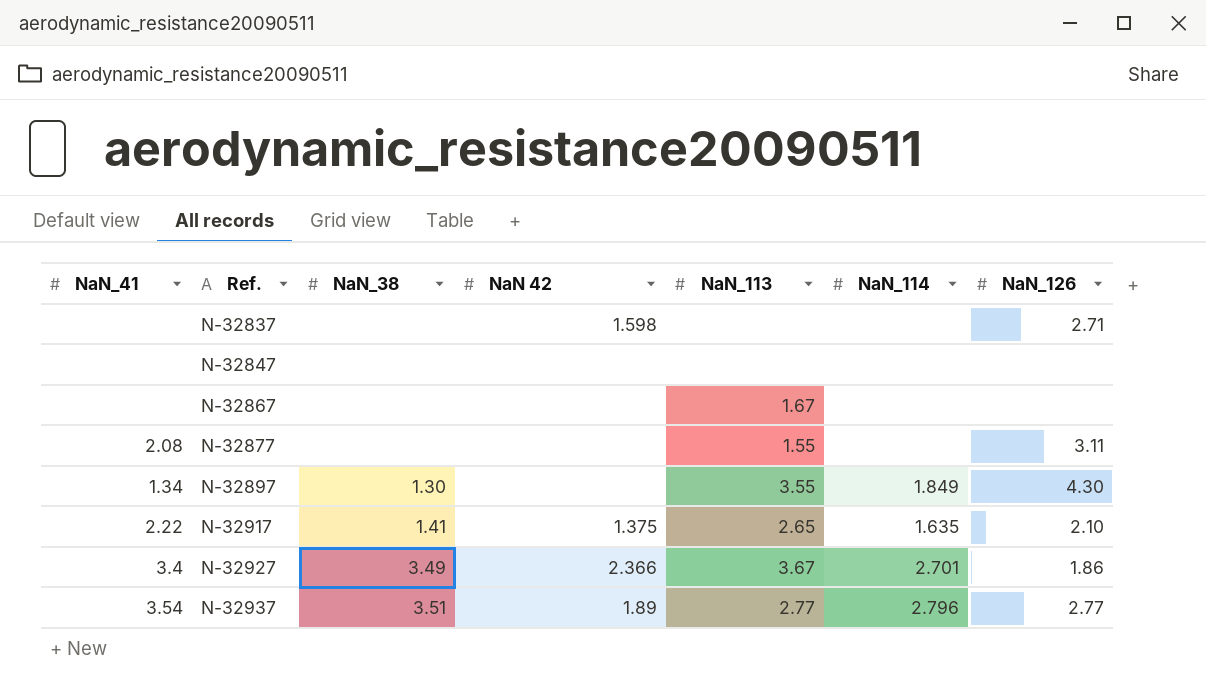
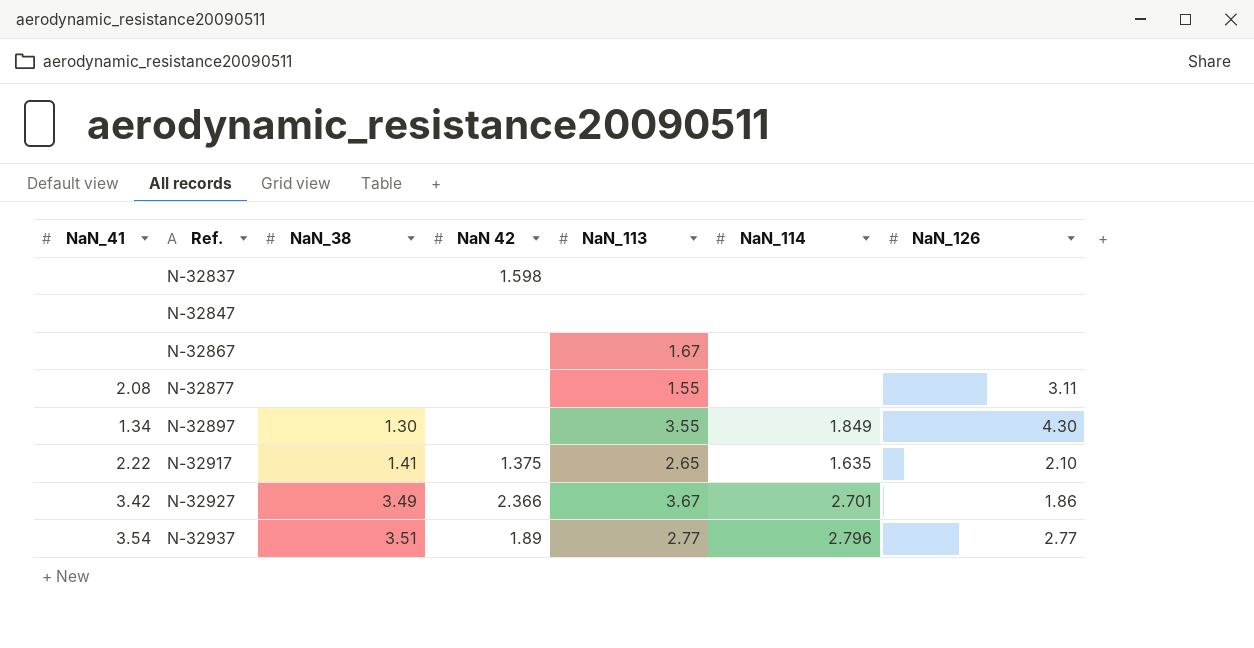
N-32837 | NaN_126: 2.71 -> none
N-32927 | NaN_41: 3.4 -> 3.42

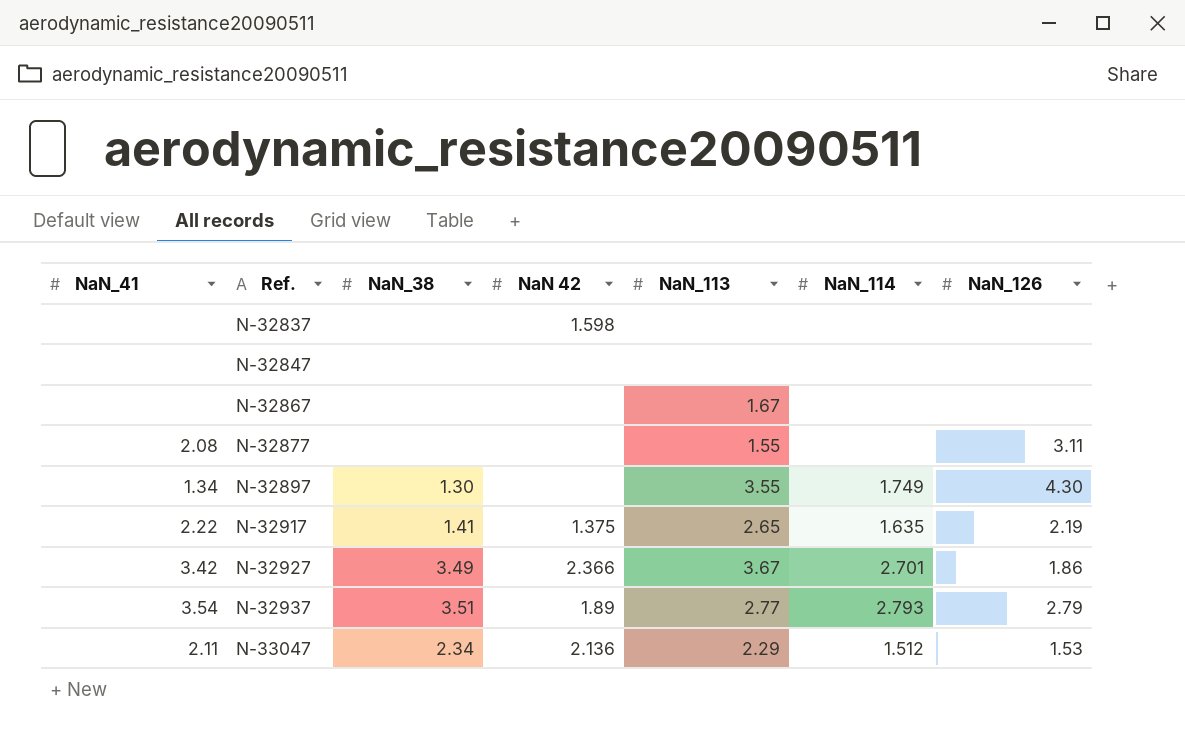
N-32897 | NaN_114: 1.849 -> 1.749
N-32917 | NaN_126: 2.10 -> 2.19
N-32937 | NaN_114: 2.796 -> 2.793
N-32937 | NaN_126: 2.77 -> 2.79
row N-33047: none -> 2.11 | 2.34 | 2.136 | 2.29 | 1.512 | 1.53

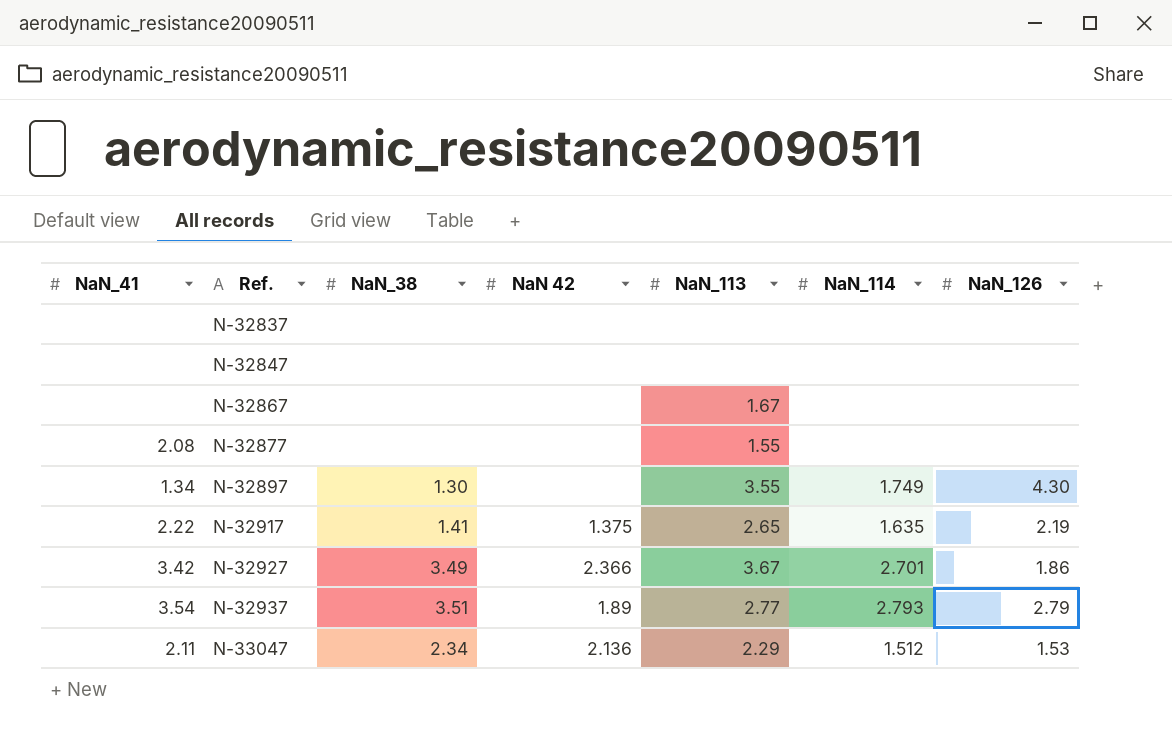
N-32837 | NaN 42: 1.598 -> none
N-32877 | NaN_126: 3.11 -> none

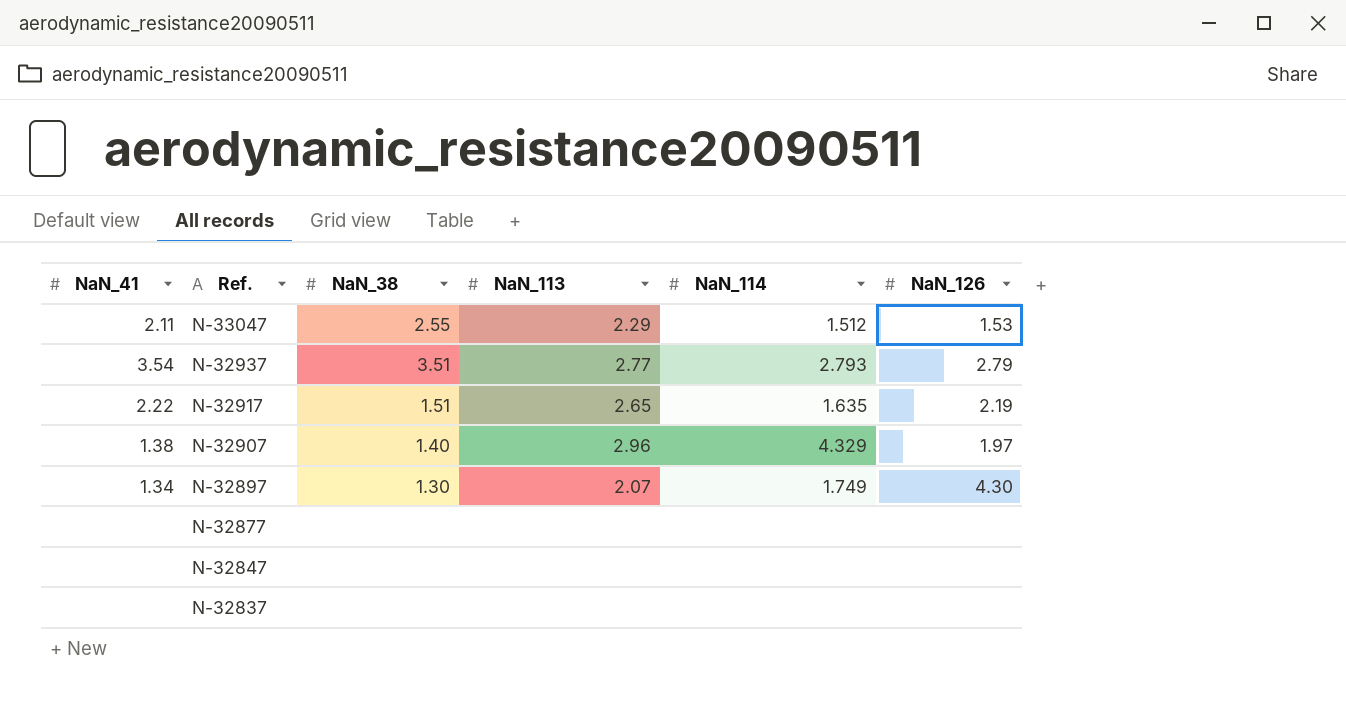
row order: Ref. ascending -> Ref. descending
column NaN 42 | position: 4 -> none
row N-32867: none | none | none | 1.67 | none | none -> none
row N-32927: 3.42 | 3.49 | 2.366 | 3.67 | 2.701 | 1.86 -> none
N-33047 | NaN_38: 2.34 -> 2.55
N-32917 | NaN_38: 1.41 -> 1.51
row N-32907: none -> 1.38 | 1.40 | 2.96 | 4.329 | 1.97
N-32897 | NaN_113: 3.55 -> 2.07
N-32877 | NaN_41: 2.08 -> none
N-32877 | NaN_113: 1.55 -> none

